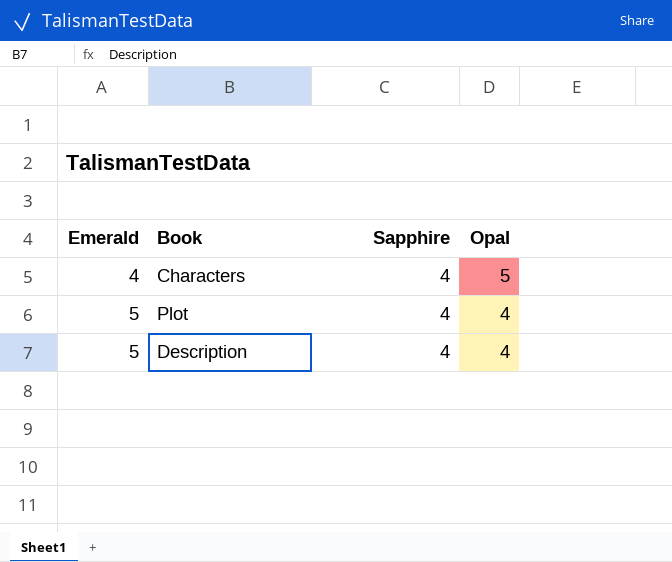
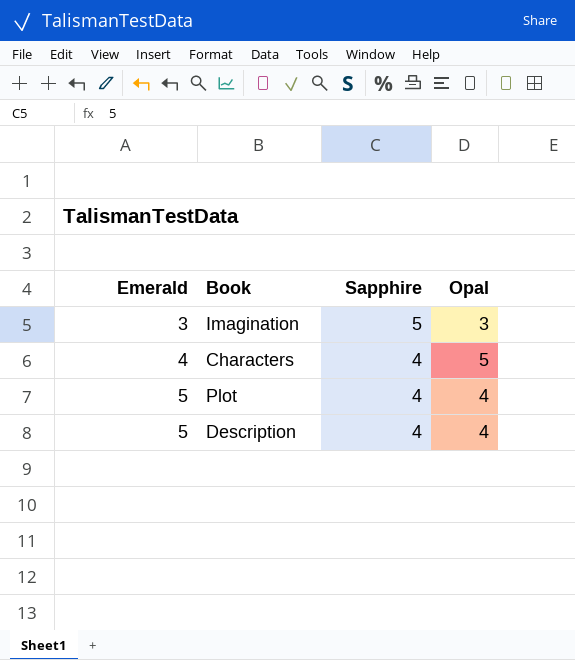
row Imagination: none -> 3 | 5 | 3

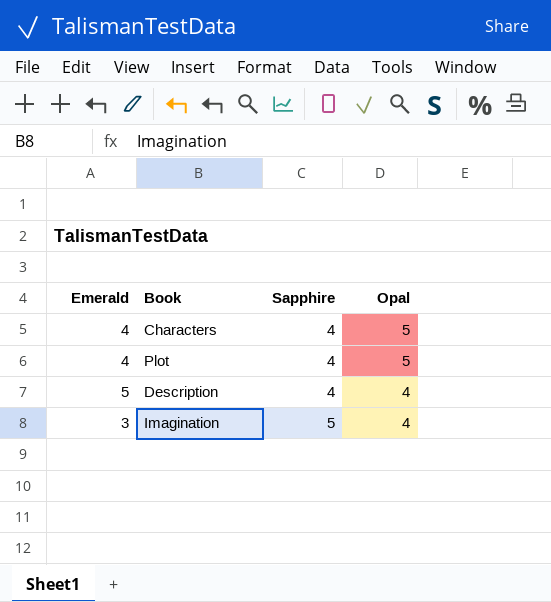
row order: Emerald ascending -> Sapphire ascending
Plot | Emerald: 5 -> 4
Plot | Opal: 4 -> 5
Imagination | Opal: 3 -> 4

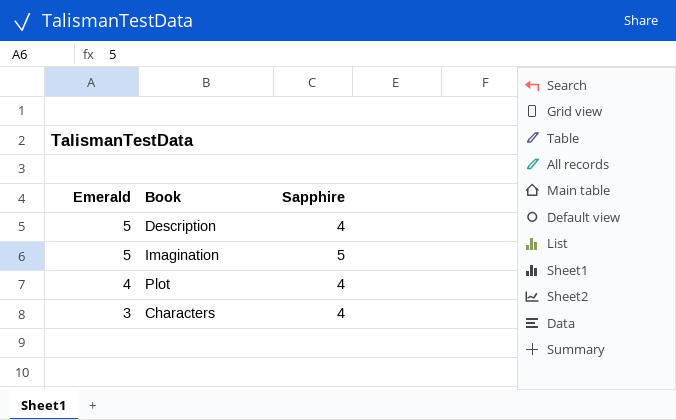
row order: Sapphire ascending -> Emerald descending
column Opal | position: 4 -> none
Imagination | Emerald: 3 -> 5
Characters | Emerald: 4 -> 3

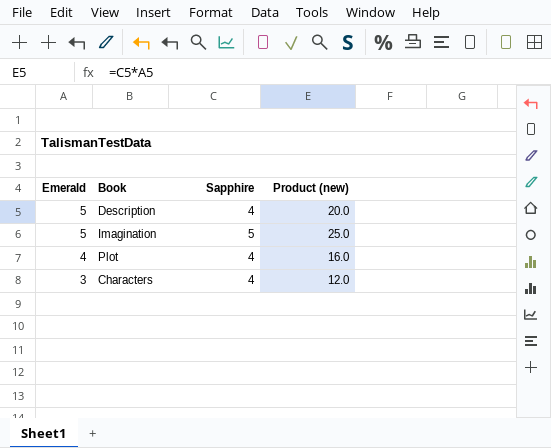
column Product (new) | formula: none -> [Emerald] * [Sapphire]

